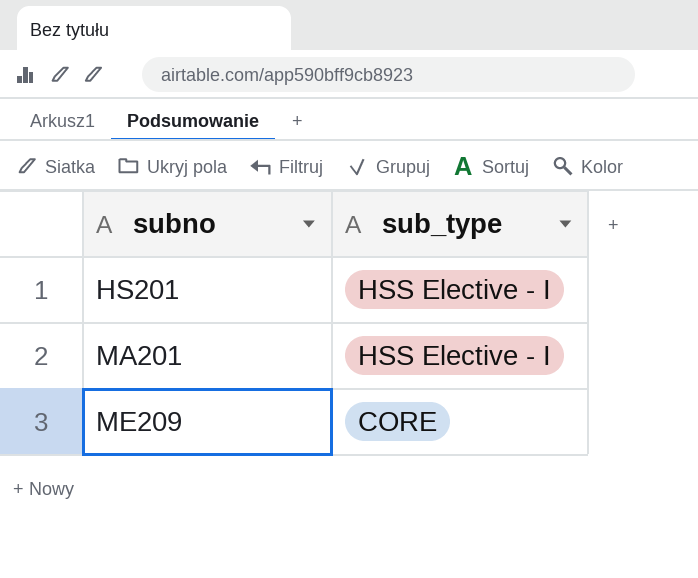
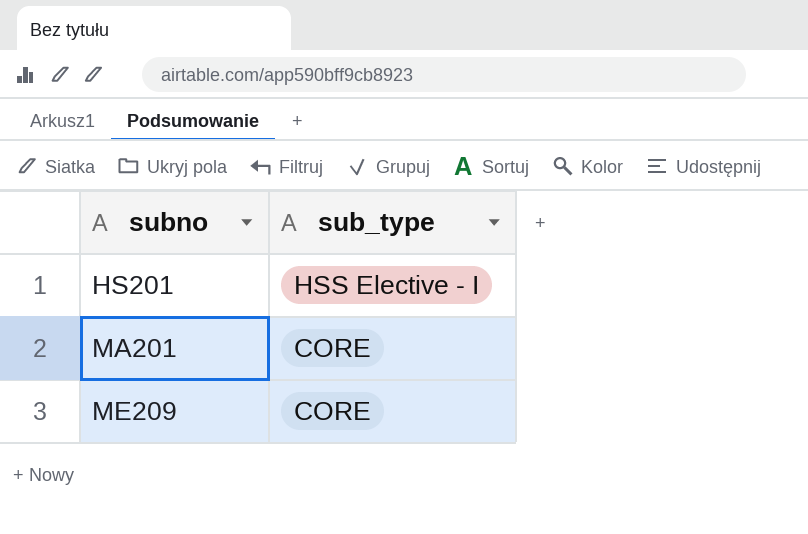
MA201 | sub_type: HSS Elective - I -> CORE

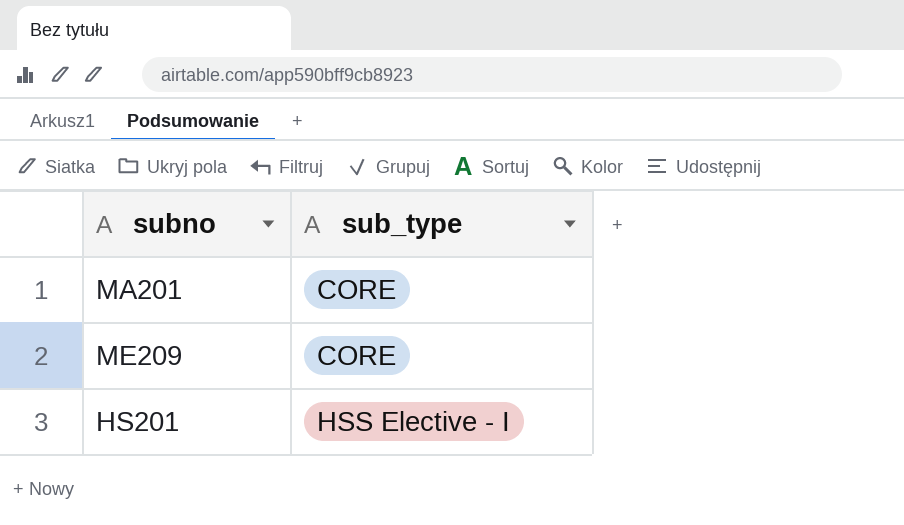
row order: subno ascending -> sub_type ascending

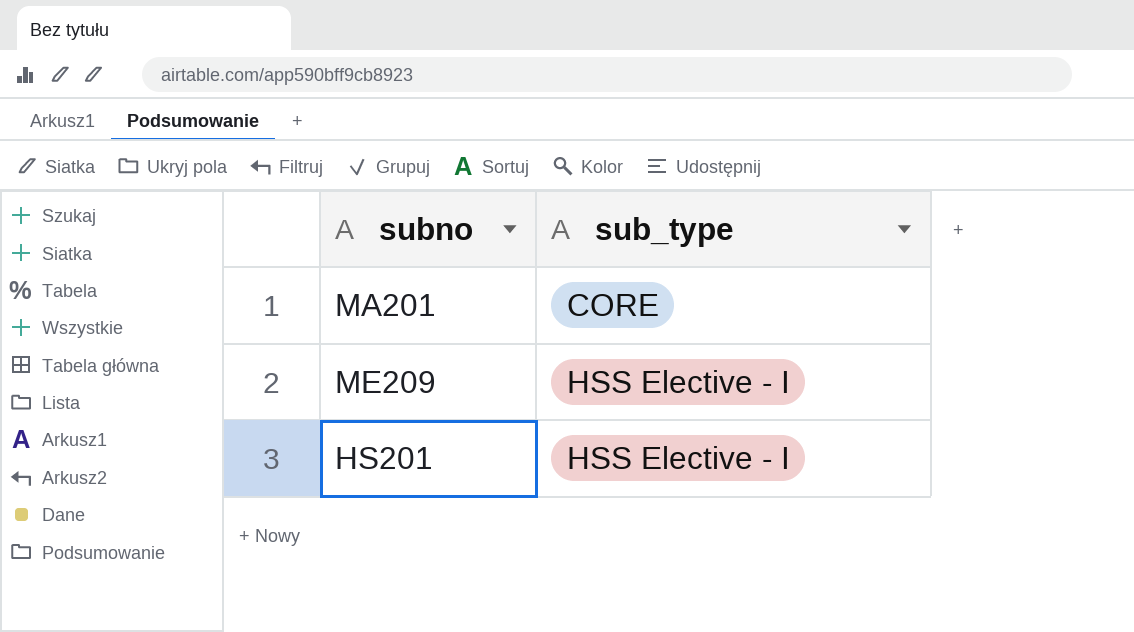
ME209 | sub_type: CORE -> HSS Elective - I

